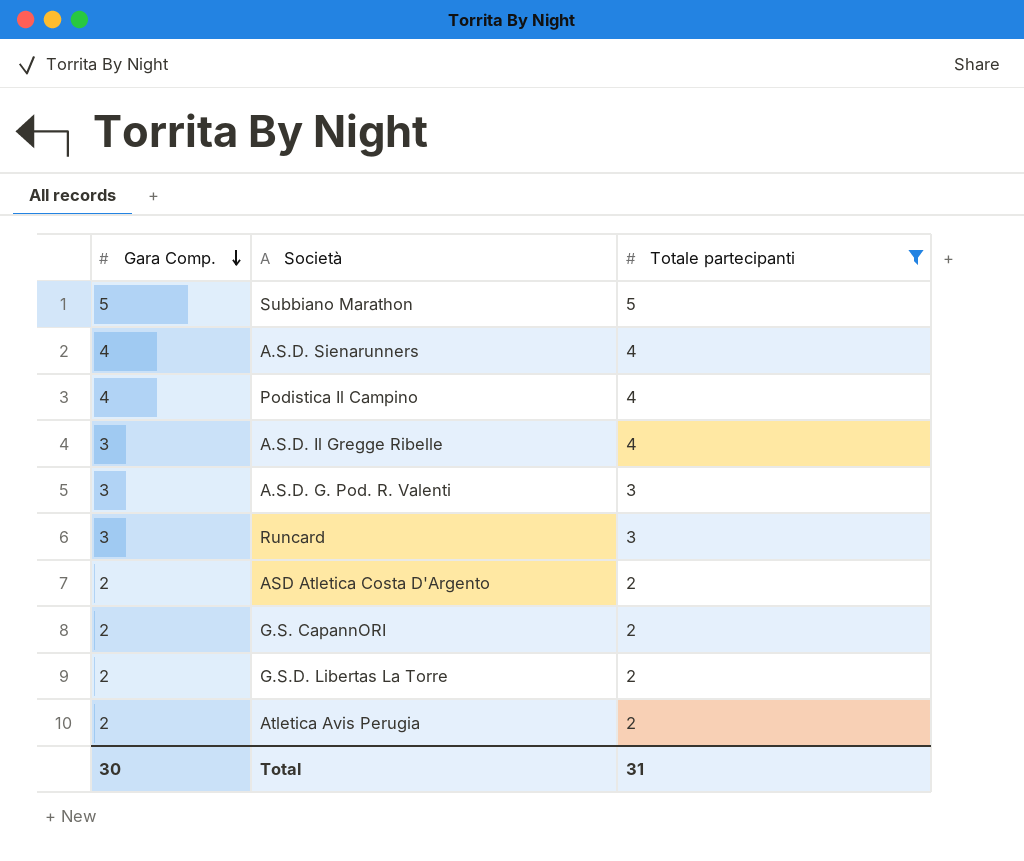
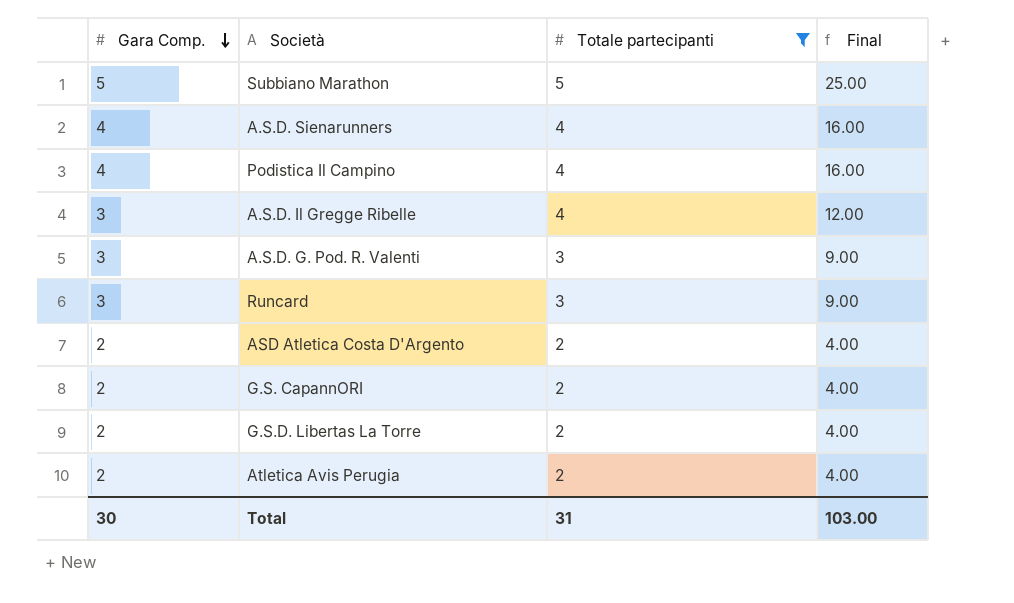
column Final | formula: none -> [Gara Comp.] * [Totale partecipanti]

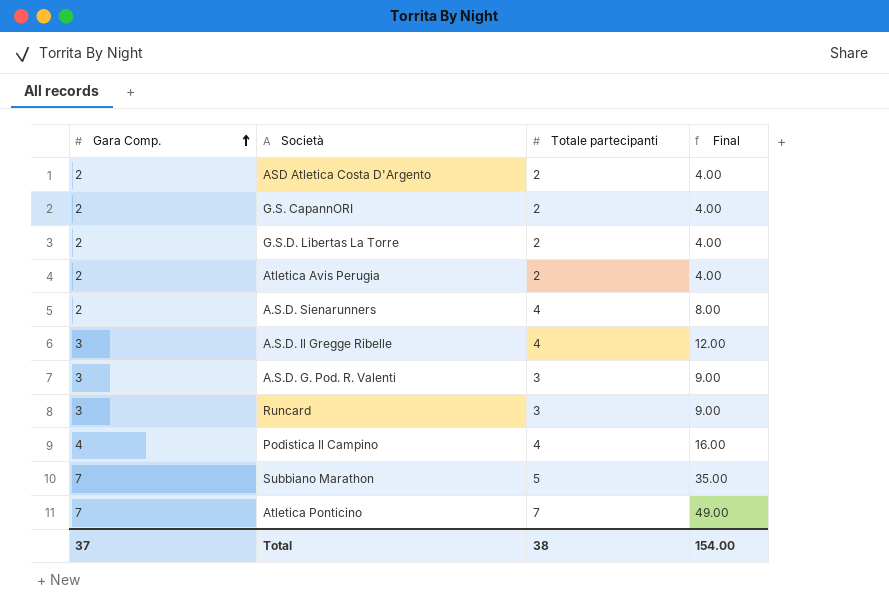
filter: Totale partecipanti != 7 -> none
row order: Gara Comp. descending -> Gara Comp. ascending
A.S.D. Sienarunners | Gara Comp.: 4 -> 2
A.S.D. Sienarunners | Final: 16.00 -> 8.00
Subbiano Marathon | Gara Comp.: 5 -> 7
Subbiano Marathon | Final: 25.00 -> 35.00
Total | Gara Comp.: 30 -> 37
Total | Totale partecipanti: 31 -> 38
Total | Final: 103.00 -> 154.00

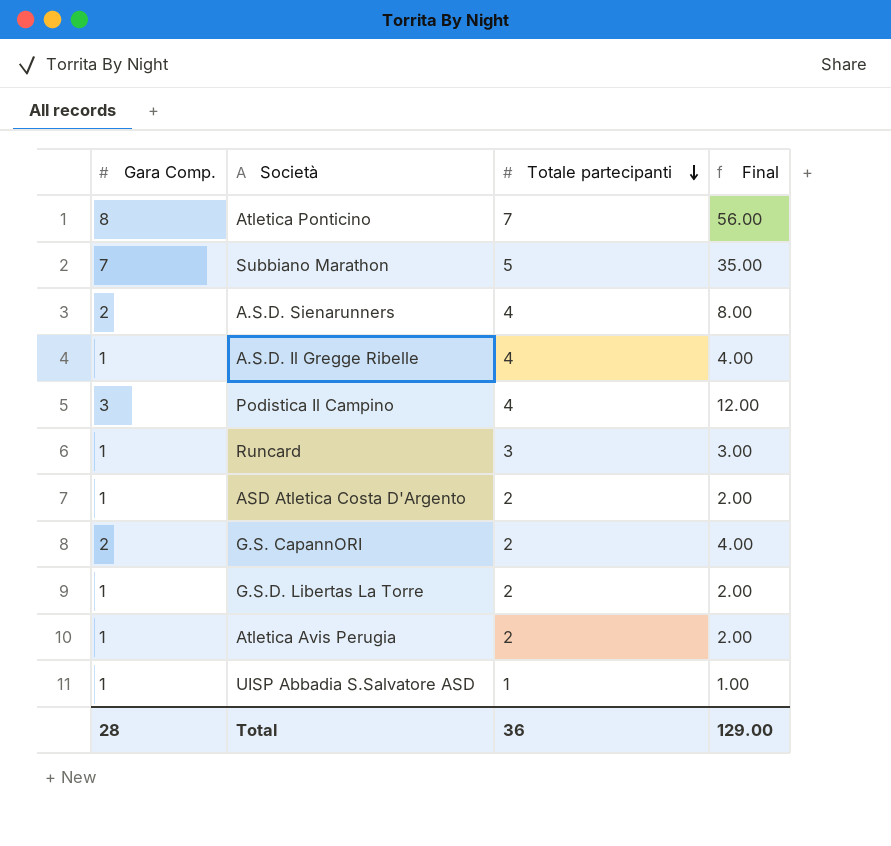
row order: Gara Comp. ascending -> Totale partecipanti descending
row A.S.D. G. Pod. R. Valenti: 3 | 3 | 9.00 -> none
Atletica Ponticino | Gara Comp.: 7 -> 8
Atletica Ponticino | Final: 49.00 -> 56.00
A.S.D. Il Gregge Ribelle | Gara Comp.: 3 -> 1
A.S.D. Il Gregge Ribelle | Final: 12.00 -> 4.00
Podistica Il Campino | Gara Comp.: 4 -> 3
Podistica Il Campino | Final: 16.00 -> 12.00
Runcard | Gara Comp.: 3 -> 1
Runcard | Final: 9.00 -> 3.00
ASD Atletica Costa D'Argento | Gara Comp.: 2 -> 1
ASD Atletica Costa D'Argento | Final: 4.00 -> 2.00
G.S.D. Libertas La Torre | Gara Comp.: 2 -> 1
G.S.D. Libertas La Torre | Final: 4.00 -> 2.00
Atletica Avis Perugia | Gara Comp.: 2 -> 1
Atletica Avis Perugia | Final: 4.00 -> 2.00
row UISP Abbadia S.Salvatore ASD: none -> 1 | 1 | 1.00
Total | Gara Comp.: 37 -> 28
Total | Totale partecipanti: 38 -> 36
Total | Final: 154.00 -> 129.00

